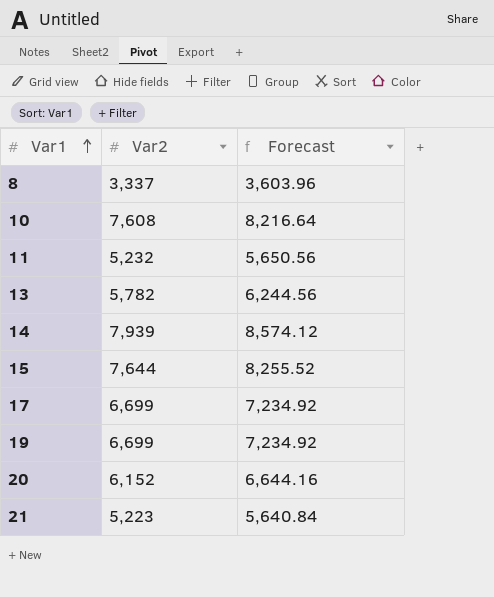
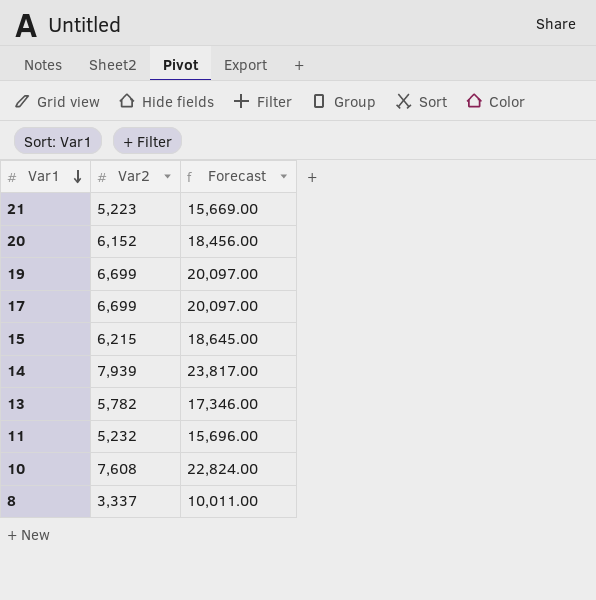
row order: Var1 ascending -> Var1 descending
column Forecast | formula: [Var2] * 1.08 -> [Var2] * 3
15 | Var2: 7,644 -> 6,215

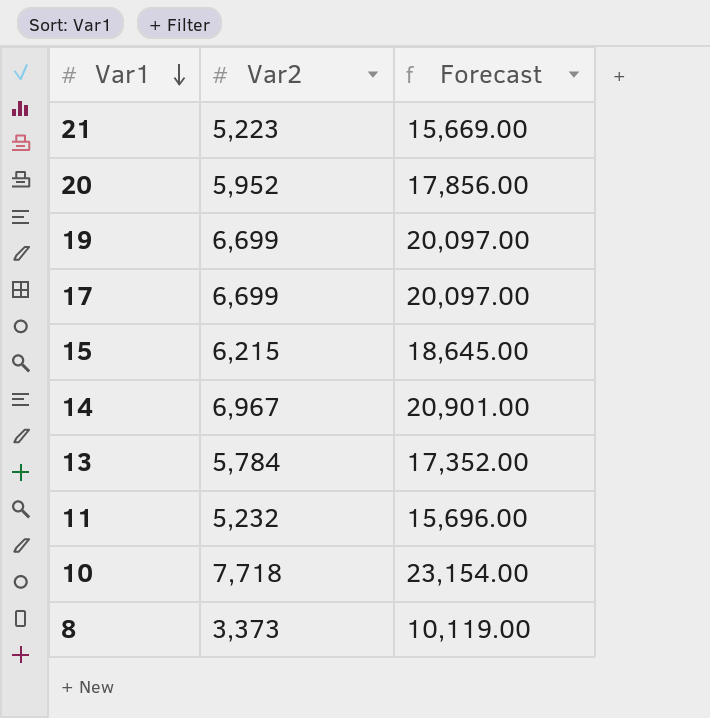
20 | Var2: 6,152 -> 5,952
20 | Forecast: 18,456.00 -> 17,856.00
14 | Var2: 7,939 -> 6,967
14 | Forecast: 23,817.00 -> 20,901.00
13 | Var2: 5,782 -> 5,784
13 | Forecast: 17,346.00 -> 17,352.00
10 | Var2: 7,608 -> 7,718
10 | Forecast: 22,824.00 -> 23,154.00
8 | Var2: 3,337 -> 3,373
8 | Forecast: 10,011.00 -> 10,119.00

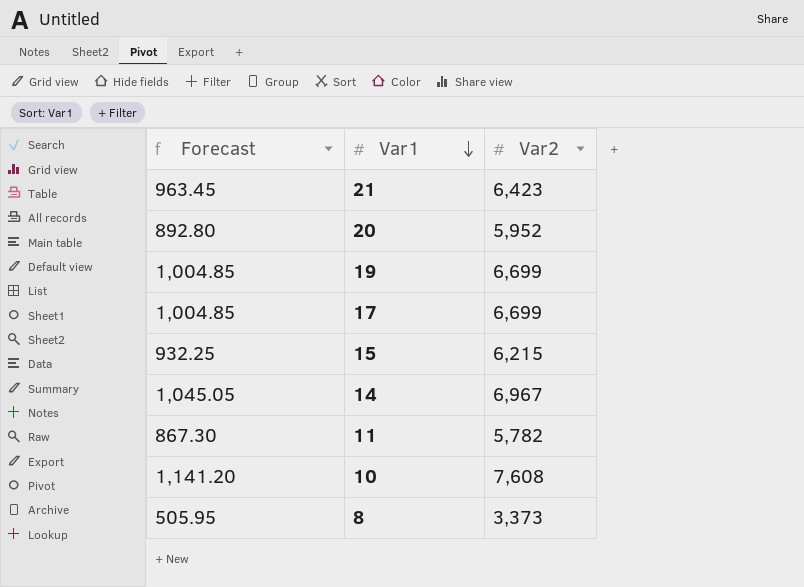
column Forecast | formula: [Var2] * 3 -> [Var2] * 0.15
column Forecast | position: 3 -> 1
row 13: 5,784 | 17,352.00 -> none
21 | Var2: 5,223 -> 6,423
11 | Var2: 5,232 -> 5,782
10 | Var2: 7,718 -> 7,608

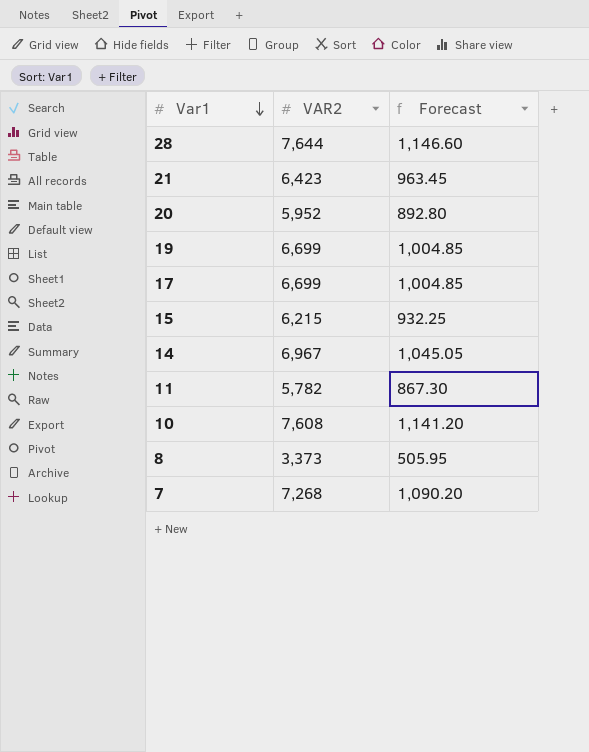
column name: Var2 -> VAR2
column Forecast | position: 1 -> 3
row 28: none -> 7,644 | 1,146.60
row 7: none -> 7,268 | 1,090.20

